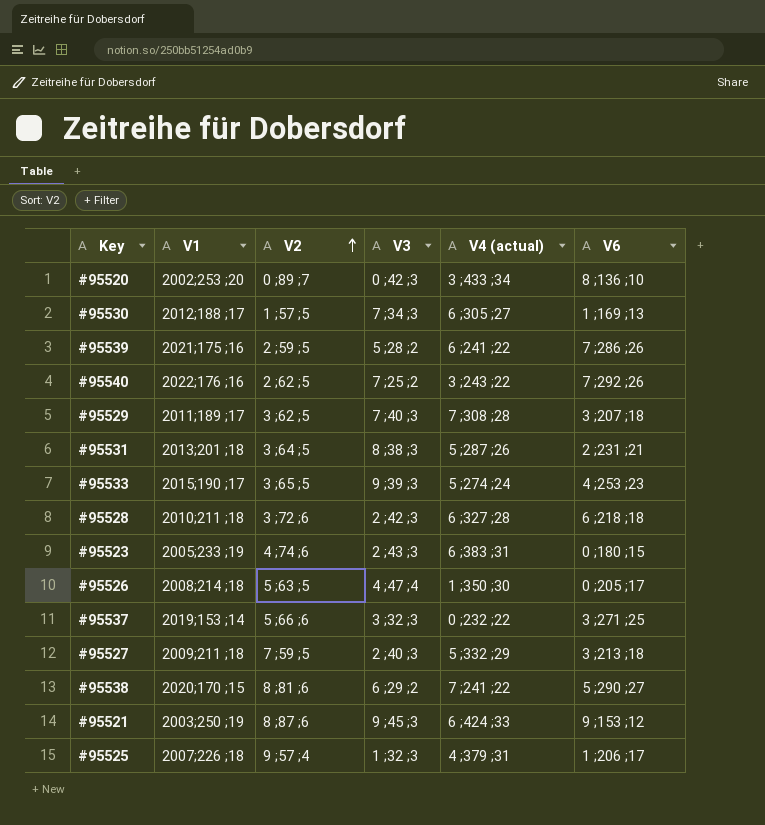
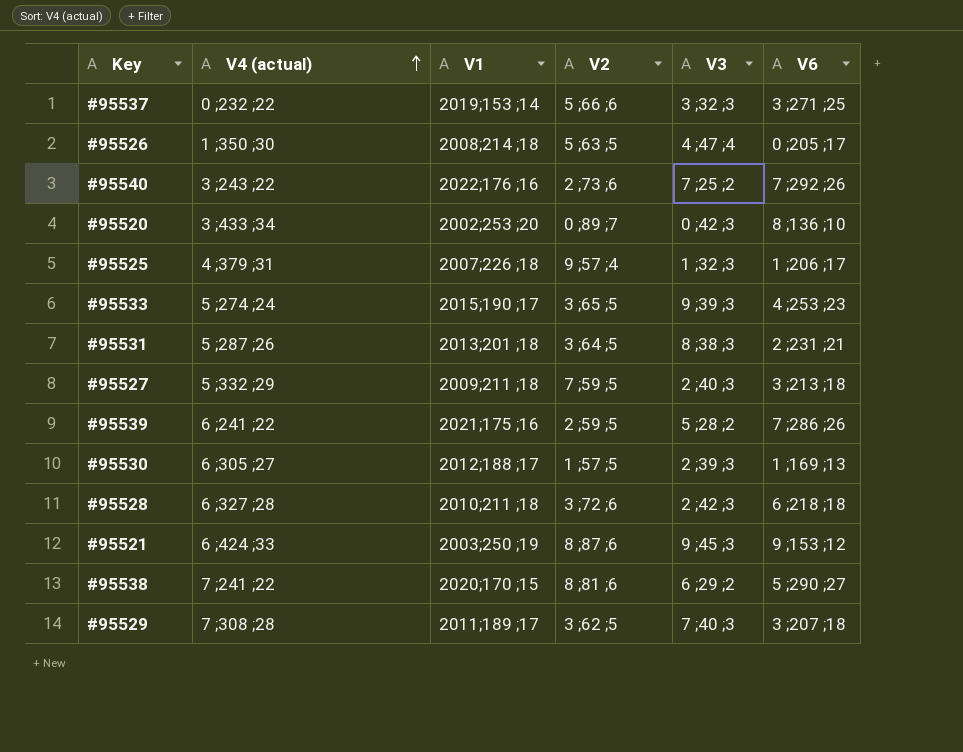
row order: V2 ascending -> V4 (actual) ascending
column V4 (actual) | position: 5 -> 2
row #95523: 2005;233 ;19 | 4 ;74 ;6 | 2 ;43 ;3 | 6 ;383 ;31 | 0 ;180 ;15 -> none
#95540 | V2: 2 ;62 ;5 -> 2 ;73 ;6
#95530 | V3: 7 ;34 ;3 -> 2 ;39 ;3

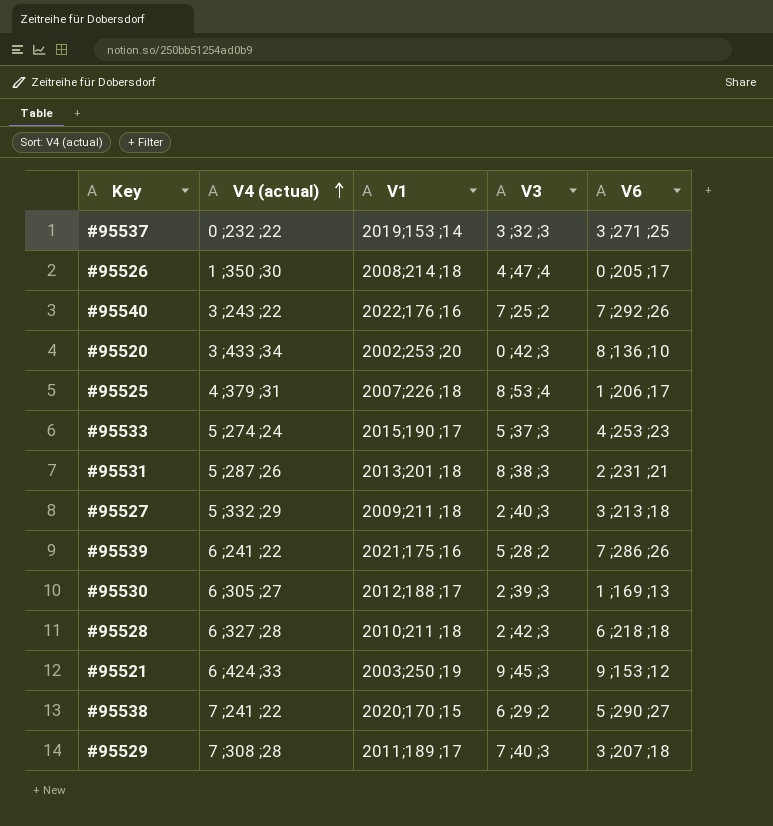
column V2 | position: 4 -> none
#95525 | V3: 1 ;32 ;3 -> 8 ;53 ;4
#95533 | V3: 9 ;39 ;3 -> 5 ;37 ;3

